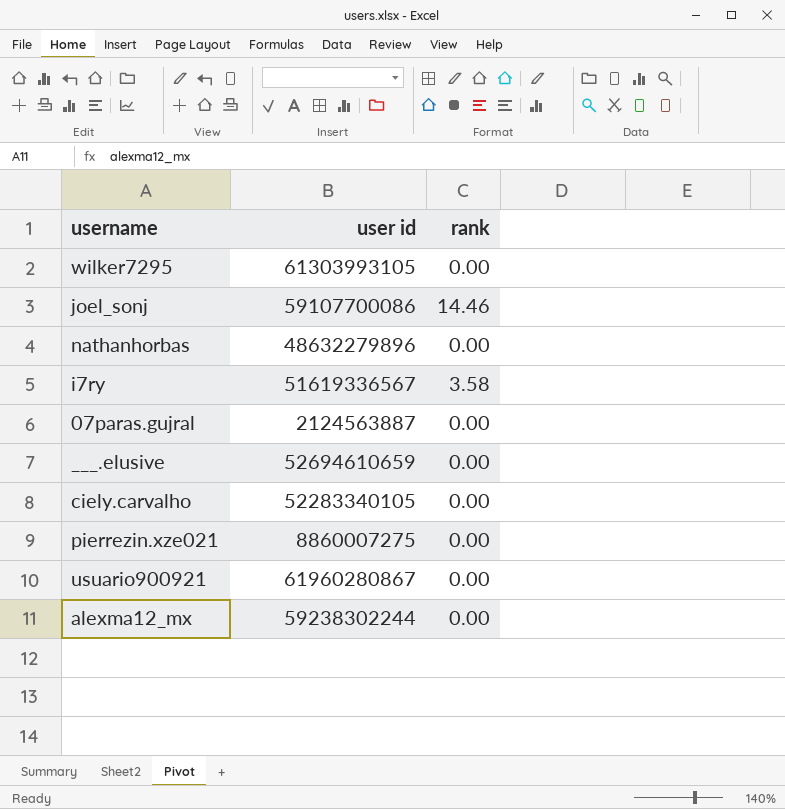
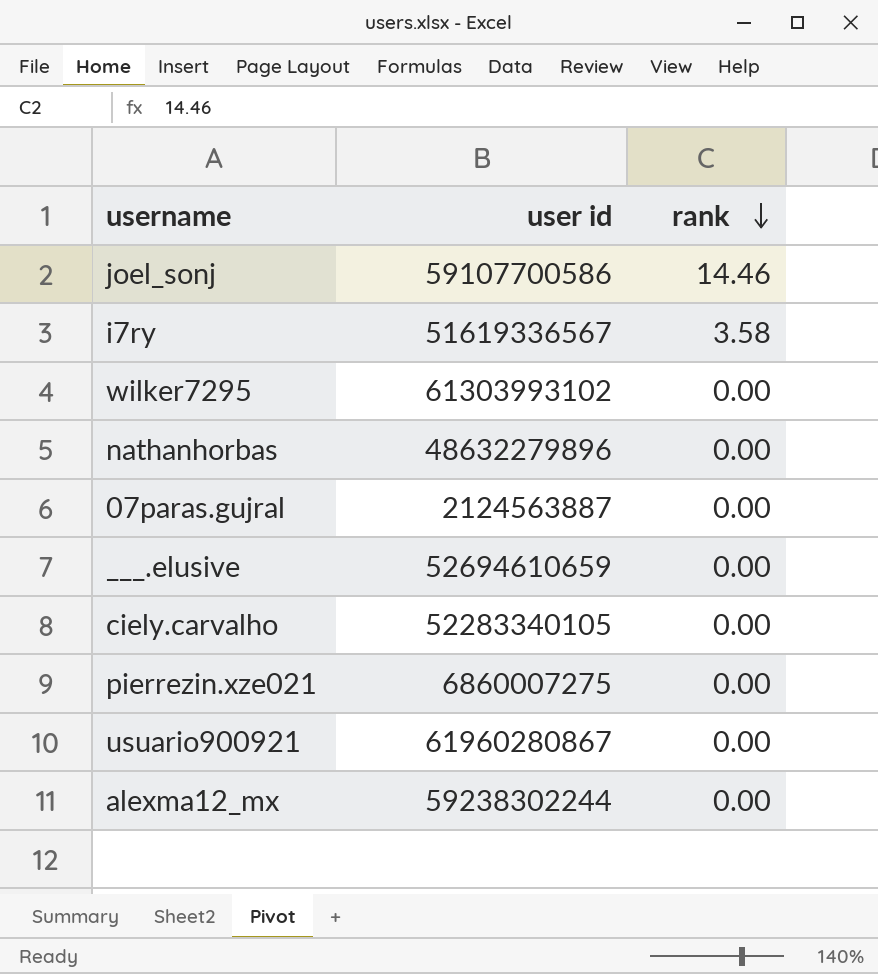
row order: none -> rank descending
joel_sonj | user id: 59107700086 -> 59107700586
wilker7295 | user id: 61303993105 -> 61303993102
pierrezin.xze021 | user id: 8860007275 -> 6860007275

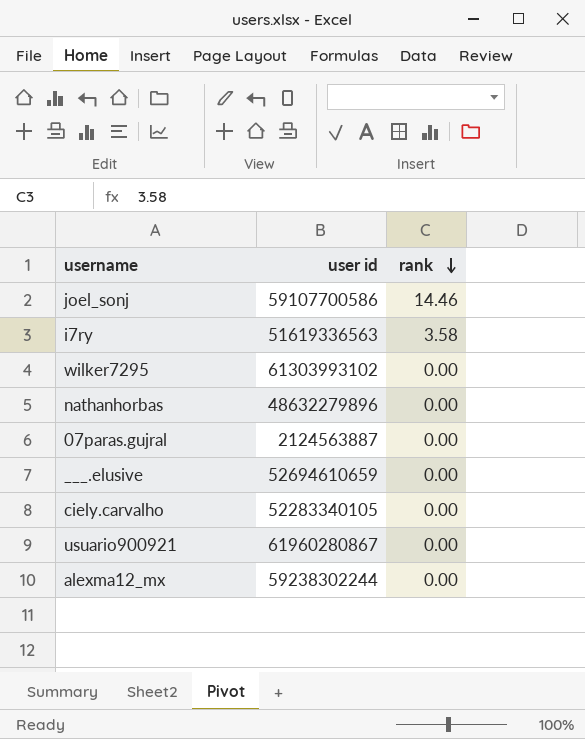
row pierrezin.xze021: 6860007275 | 0.00 -> none
i7ry | user id: 51619336567 -> 51619336563

